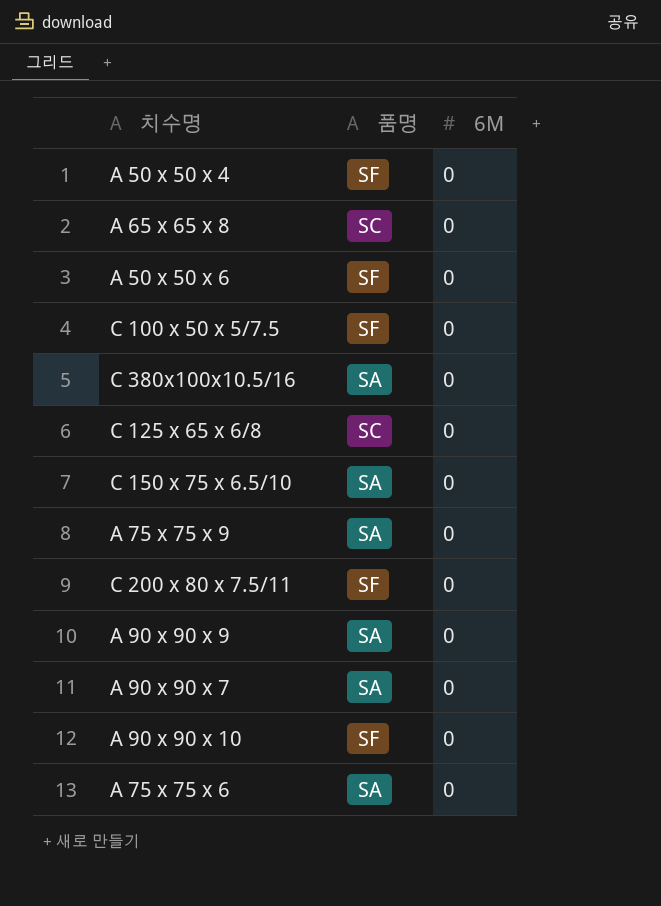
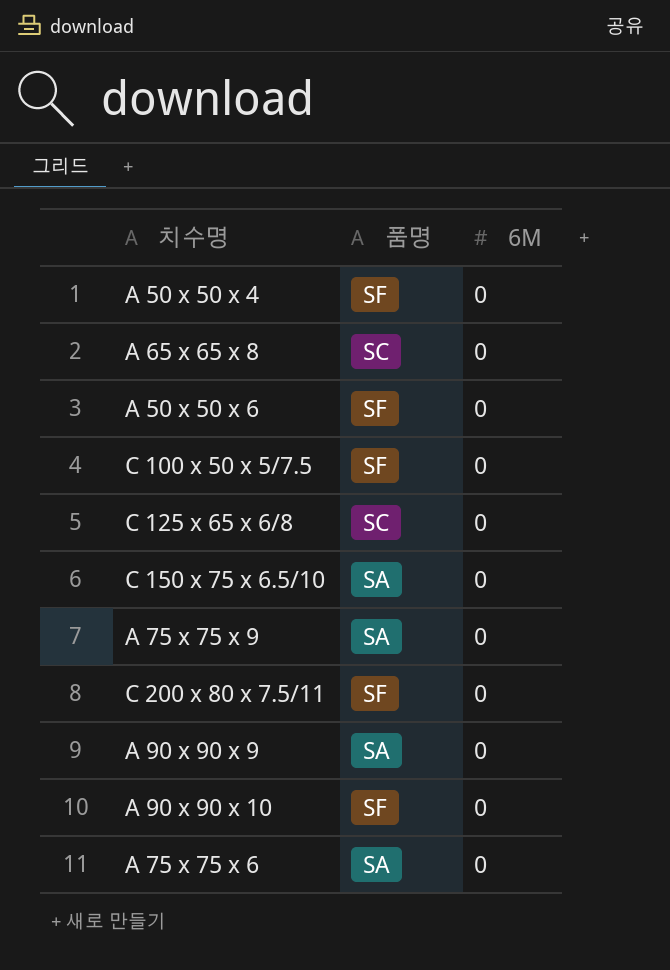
row C 380x100x10.5/16: SA | 0 -> none
row A 90 x 90 x 7: SA | 0 -> none

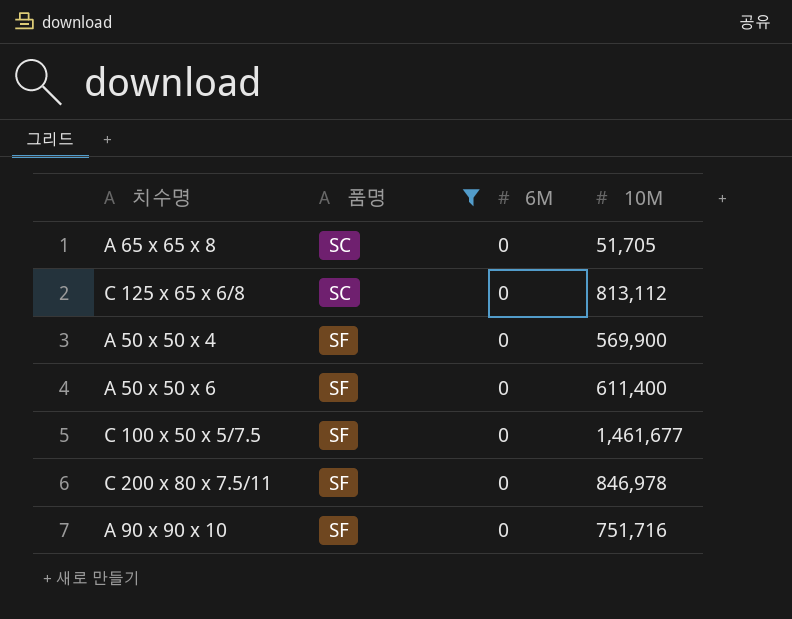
filter: none -> 품명 != SA
row order: none -> 품명 ascending
column 10M | position: none -> 4

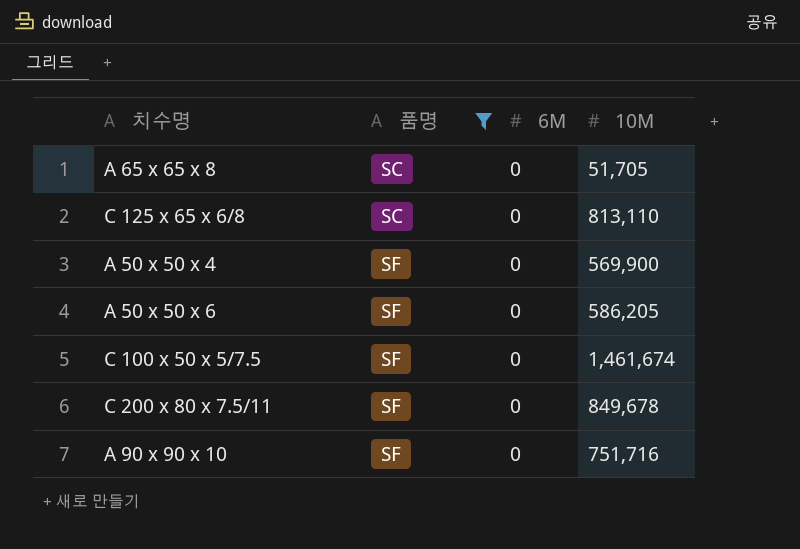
C 125 x 65 x 6/8 | 10M: 813,112 -> 813,110
A 50 x 50 x 6 | 10M: 611,400 -> 586,205
C 100 x 50 x 5/7.5 | 10M: 1,461,677 -> 1,461,674
C 200 x 80 x 7.5/11 | 10M: 846,978 -> 849,678

